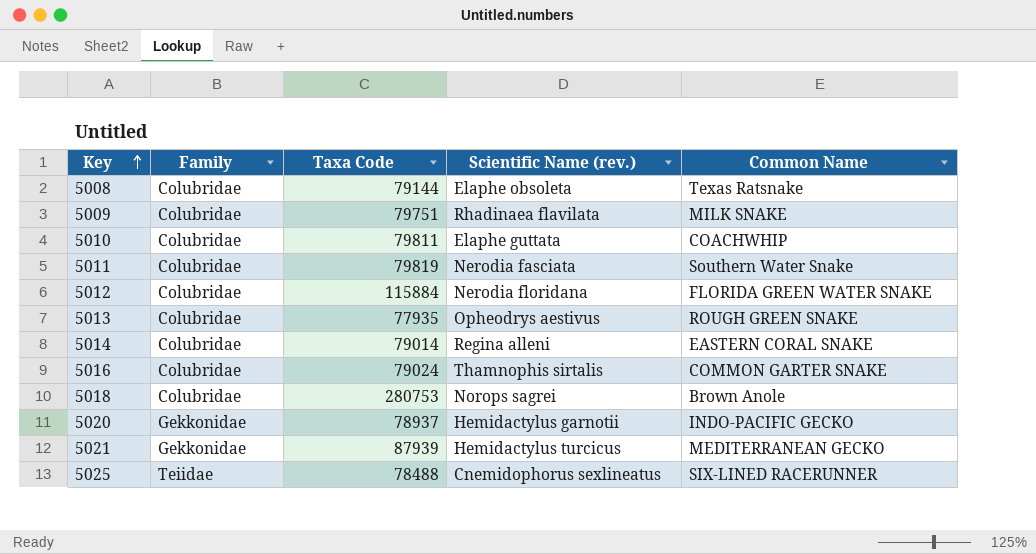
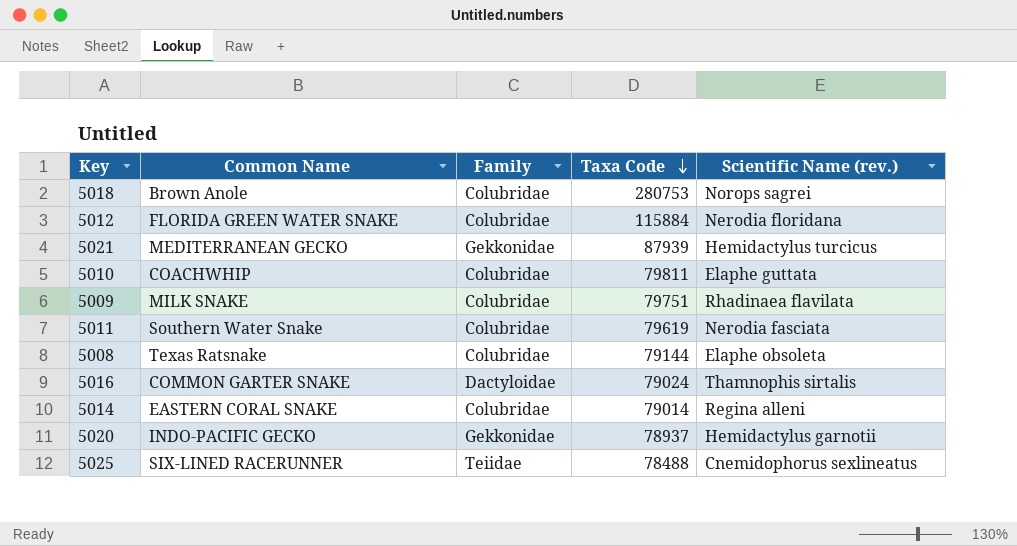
row order: Key ascending -> Taxa Code descending
column Common Name | position: 5 -> 2
row 5013: Colubridae | 77935 | Opheodrys aestivus | ROUGH GREEN SNAKE -> none
5011 | Taxa Code: 79819 -> 79619
5016 | Family: Colubridae -> Dactyloidae

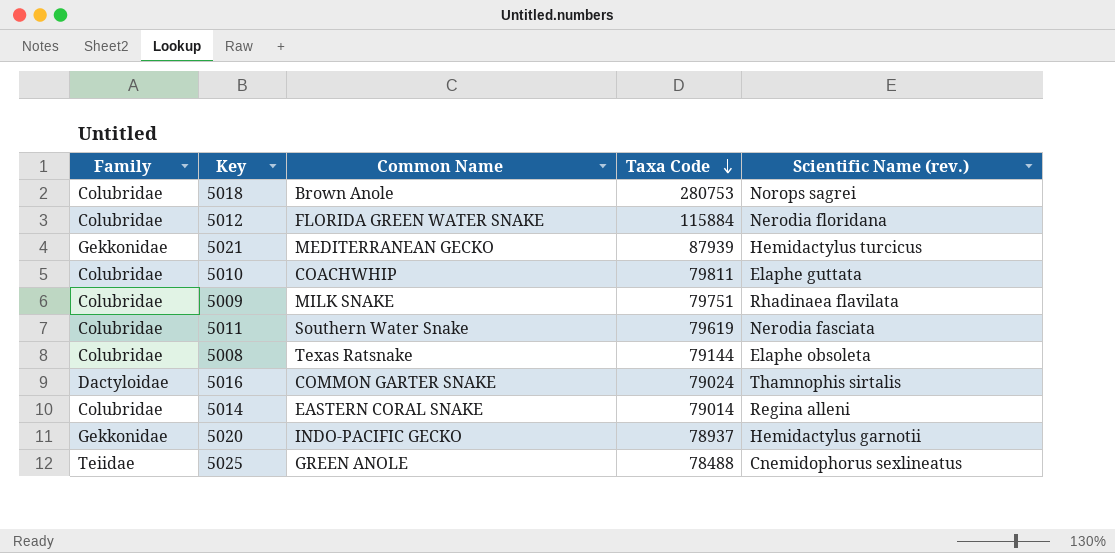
column Family | position: 3 -> 1
5025 | Common Name: SIX-LINED RACERUNNER -> GREEN ANOLE

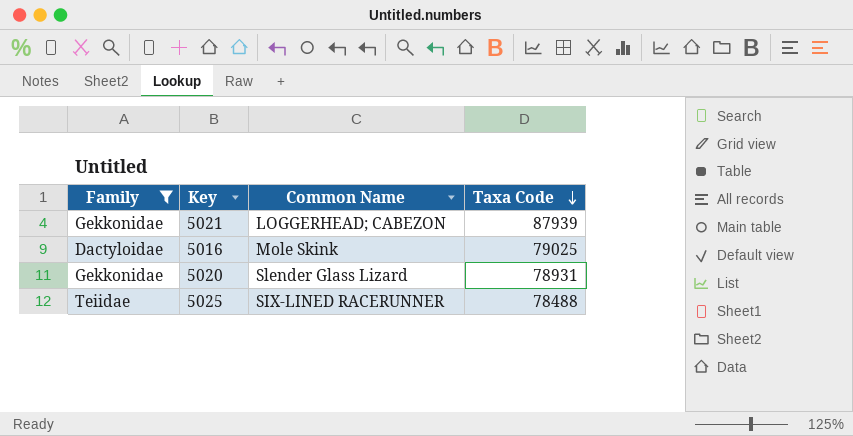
filter: none -> Family != Colubridae
column Scientific Name (rev.) | position: 5 -> none
5021 | Common Name: MEDITERRANEAN GECKO -> LOGGERHEAD; CABEZON
5016 | Common Name: COMMON GARTER SNAKE -> Mole Skink
5016 | Taxa Code: 79024 -> 79025
5020 | Common Name: INDO-PACIFIC GECKO -> Slender Glass Lizard
5020 | Taxa Code: 78937 -> 78931
5025 | Common Name: GREEN ANOLE -> SIX-LINED RACERUNNER

